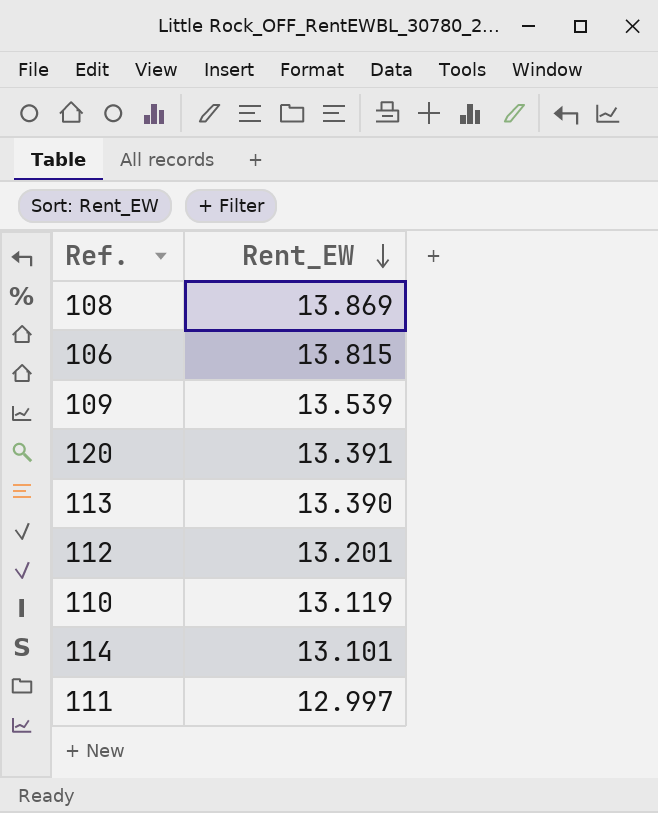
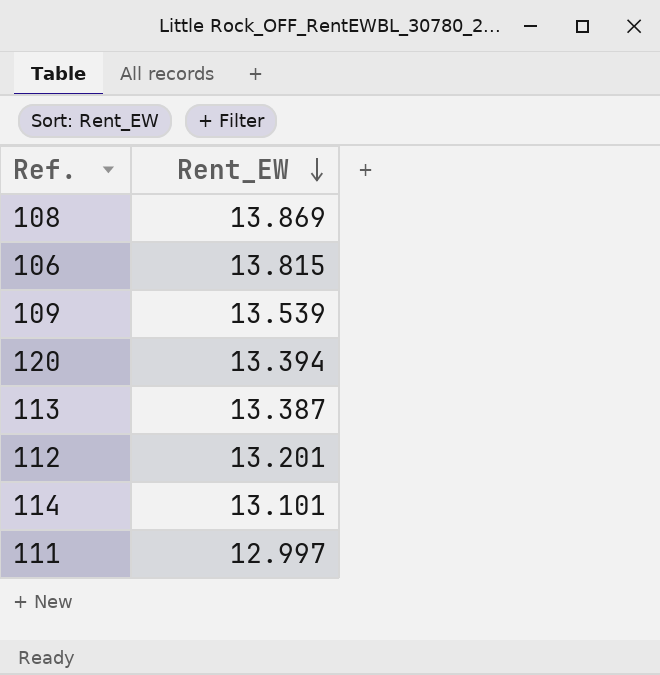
row 110: 13.119 -> none
120 | Rent_EW: 13.391 -> 13.394
113 | Rent_EW: 13.390 -> 13.387

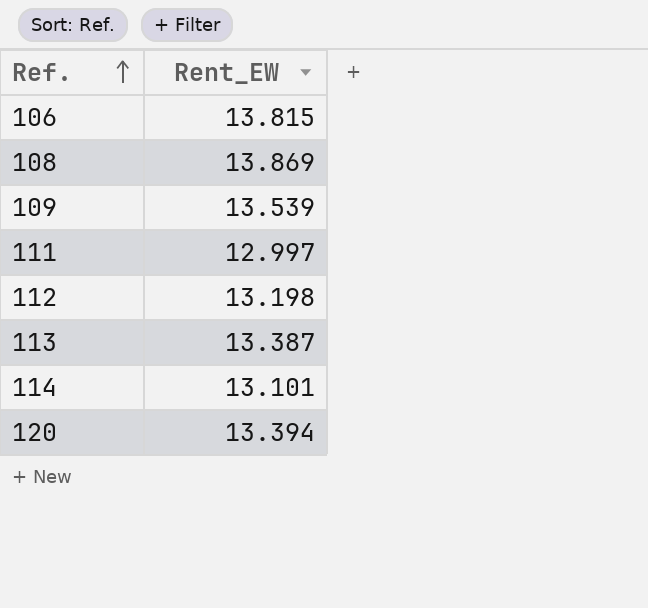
row order: Rent_EW descending -> Ref. ascending
112 | Rent_EW: 13.201 -> 13.198

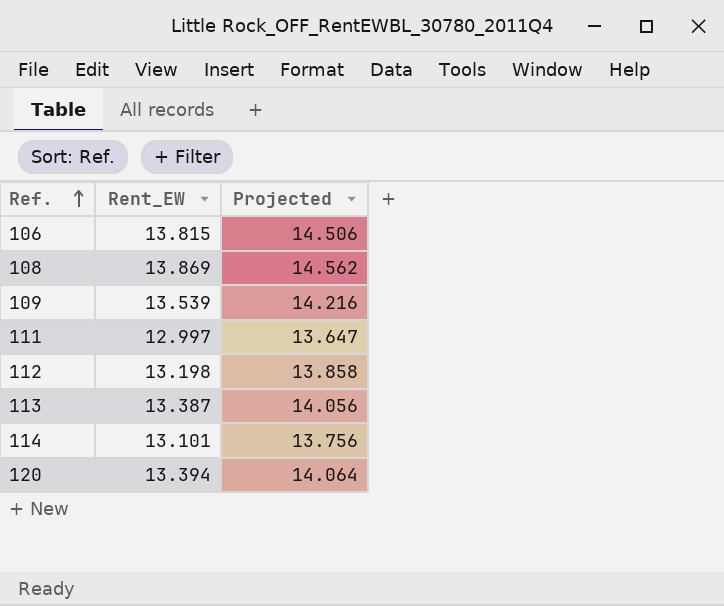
column Projected | formula: none -> [Rent_EW] * 1.05

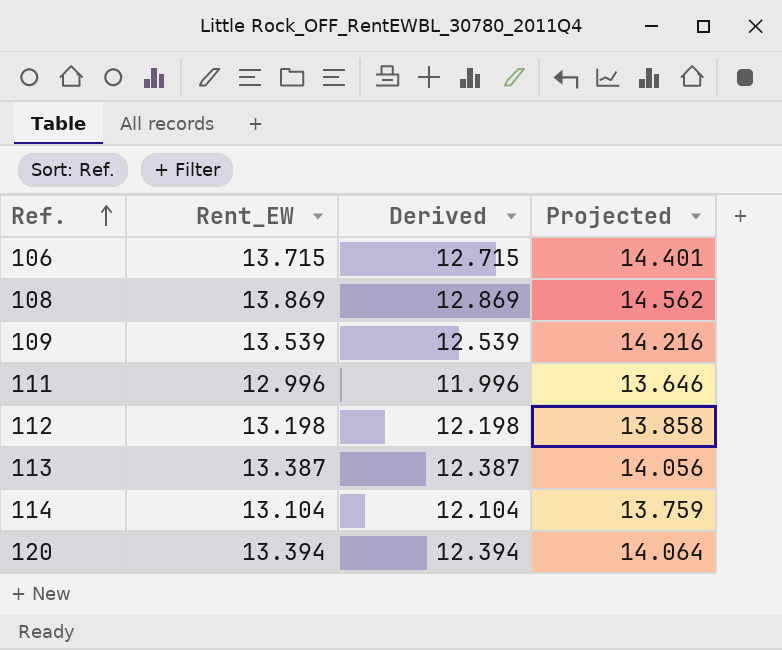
column Derived | formula: none -> [Rent_EW] - 1
106 | Rent_EW: 13.815 -> 13.715
106 | Projected: 14.506 -> 14.401
111 | Rent_EW: 12.997 -> 12.996
111 | Projected: 13.647 -> 13.646
114 | Rent_EW: 13.101 -> 13.104
114 | Projected: 13.756 -> 13.759

